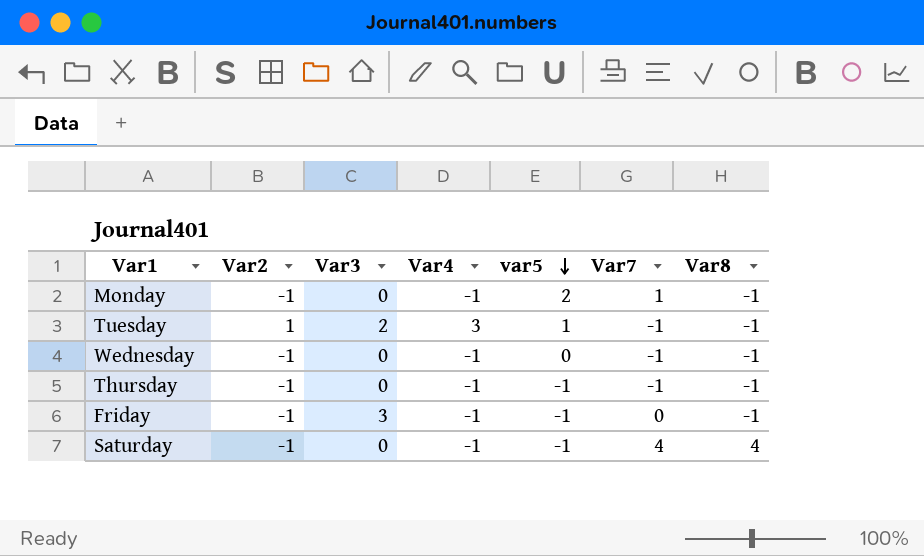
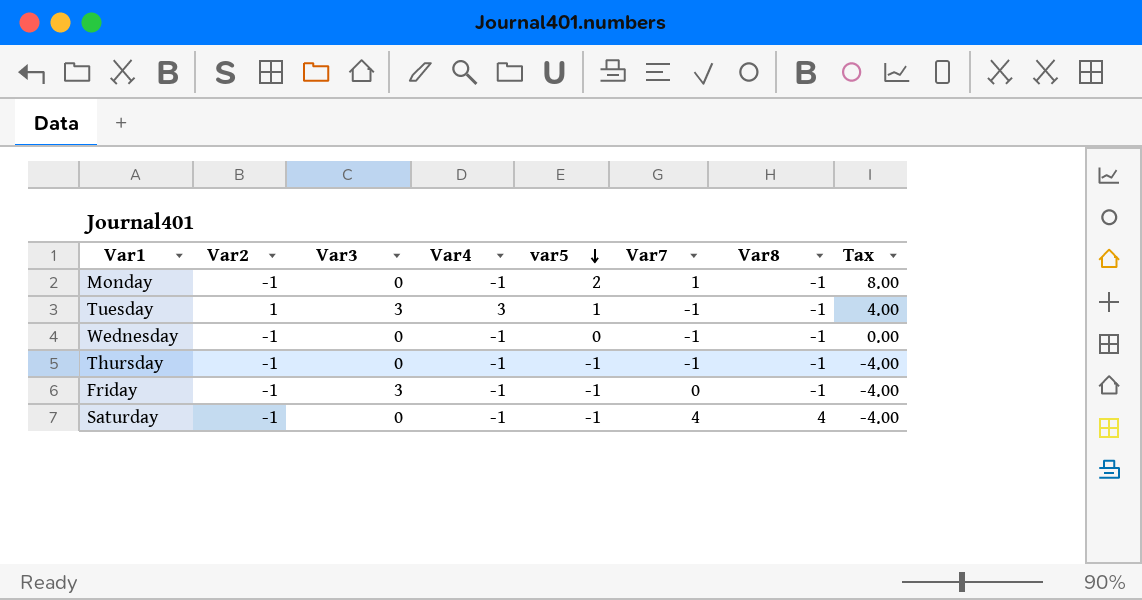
column Tax | formula: none -> [var5] * 4
Tuesday | Var3: 2 -> 3

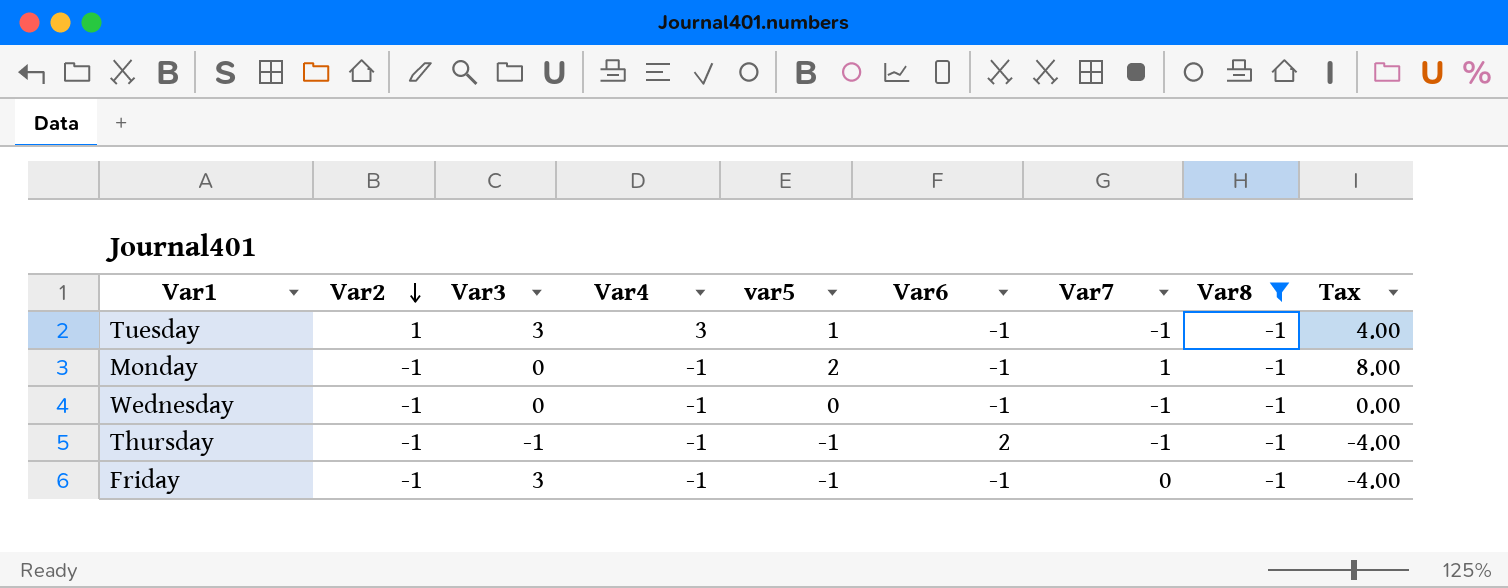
filter: none -> Var8 = -1
row order: var5 descending -> Var2 descending
column Var6 | position: none -> 6
Thursday | Var3: 0 -> -1

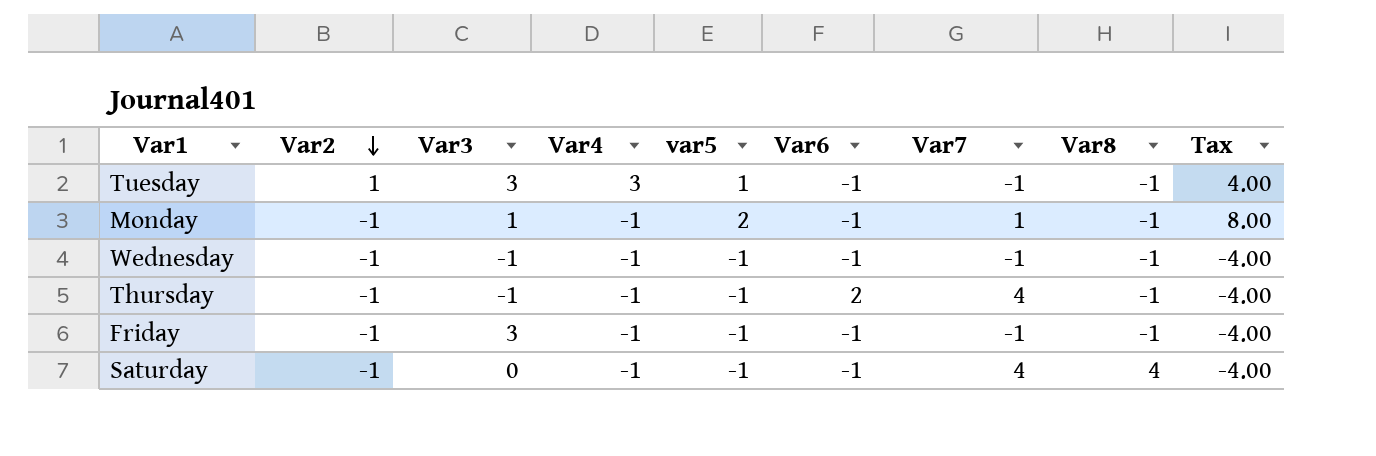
filter: Var8 = -1 -> none
Monday | Var3: 0 -> 1
Wednesday | Var3: 0 -> -1
Wednesday | var5: 0 -> -1
Wednesday | Tax: 0.00 -> -4.00
Thursday | Var7: -1 -> 4
Friday | Var7: 0 -> -1

